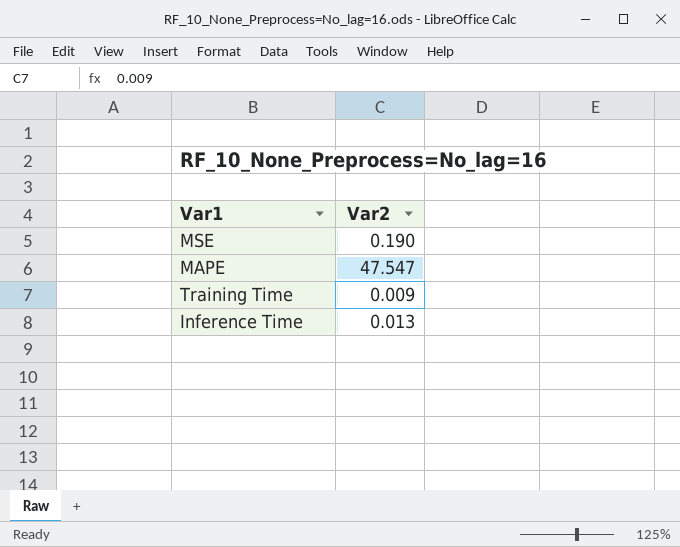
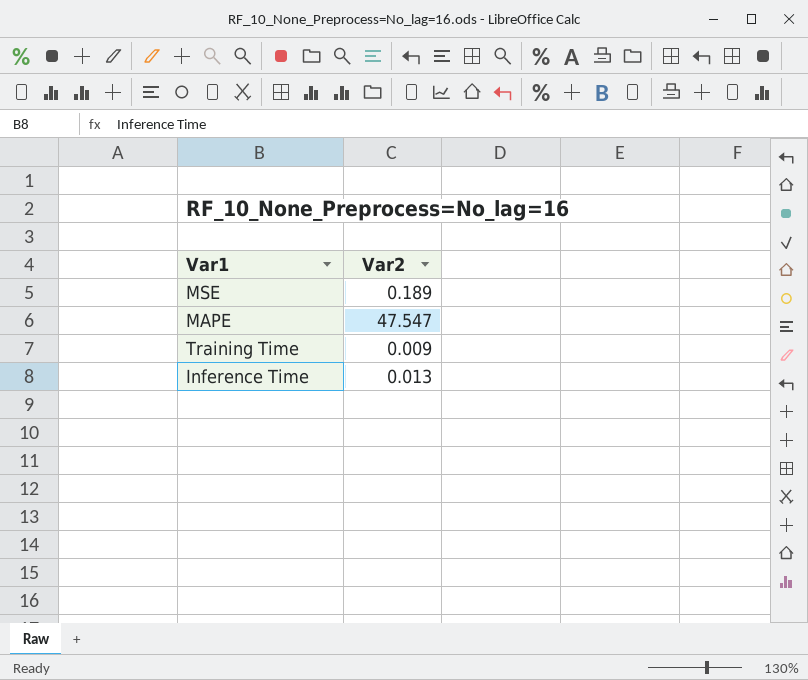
MSE | Var2: 0.190 -> 0.189

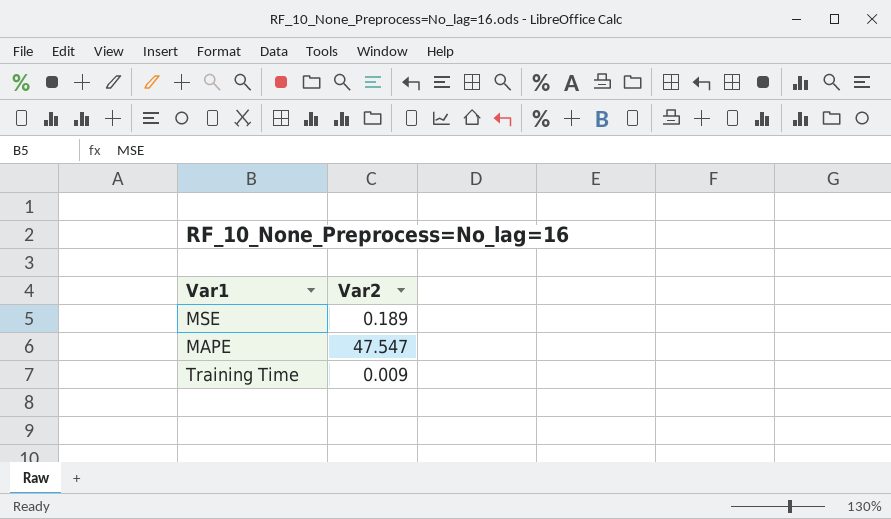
row Inference Time: 0.013 -> none

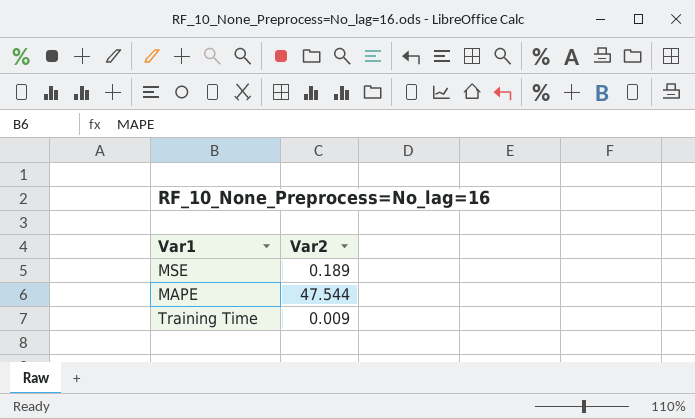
MAPE | Var2: 47.547 -> 47.544

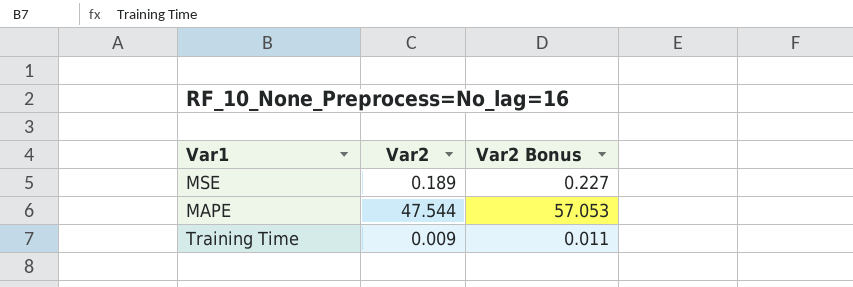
column Var2 Bonus | formula: none -> [Var2] * 1.2

